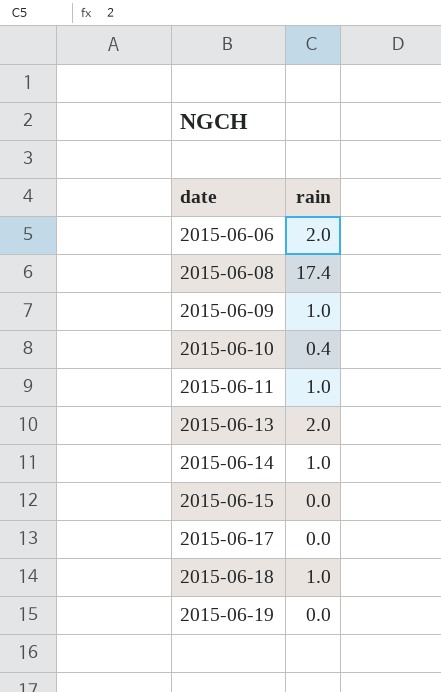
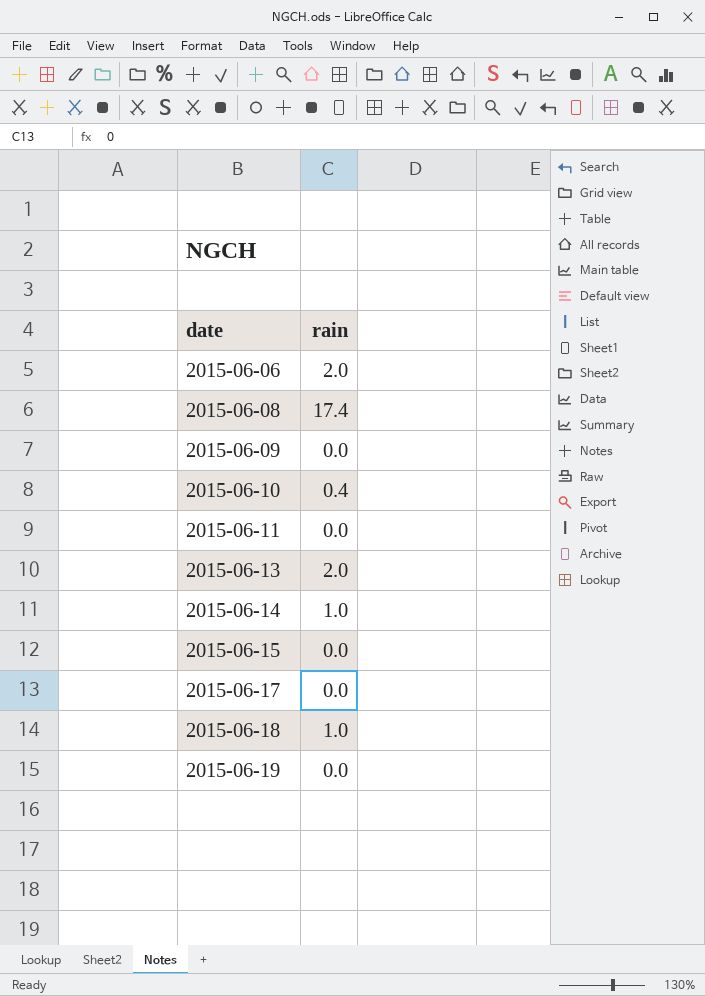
2015-06-09 | rain: 1.0 -> 0.0
2015-06-11 | rain: 1.0 -> 0.0

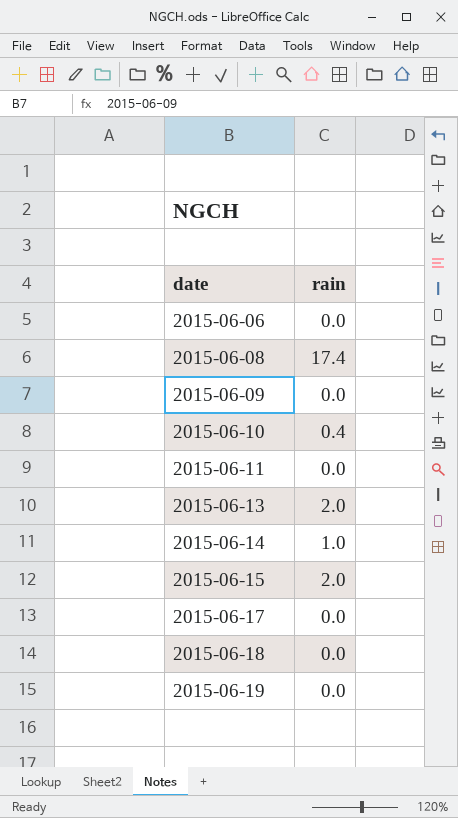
2015-06-06 | rain: 2.0 -> 0.0
2015-06-15 | rain: 0.0 -> 2.0
2015-06-18 | rain: 1.0 -> 0.0

